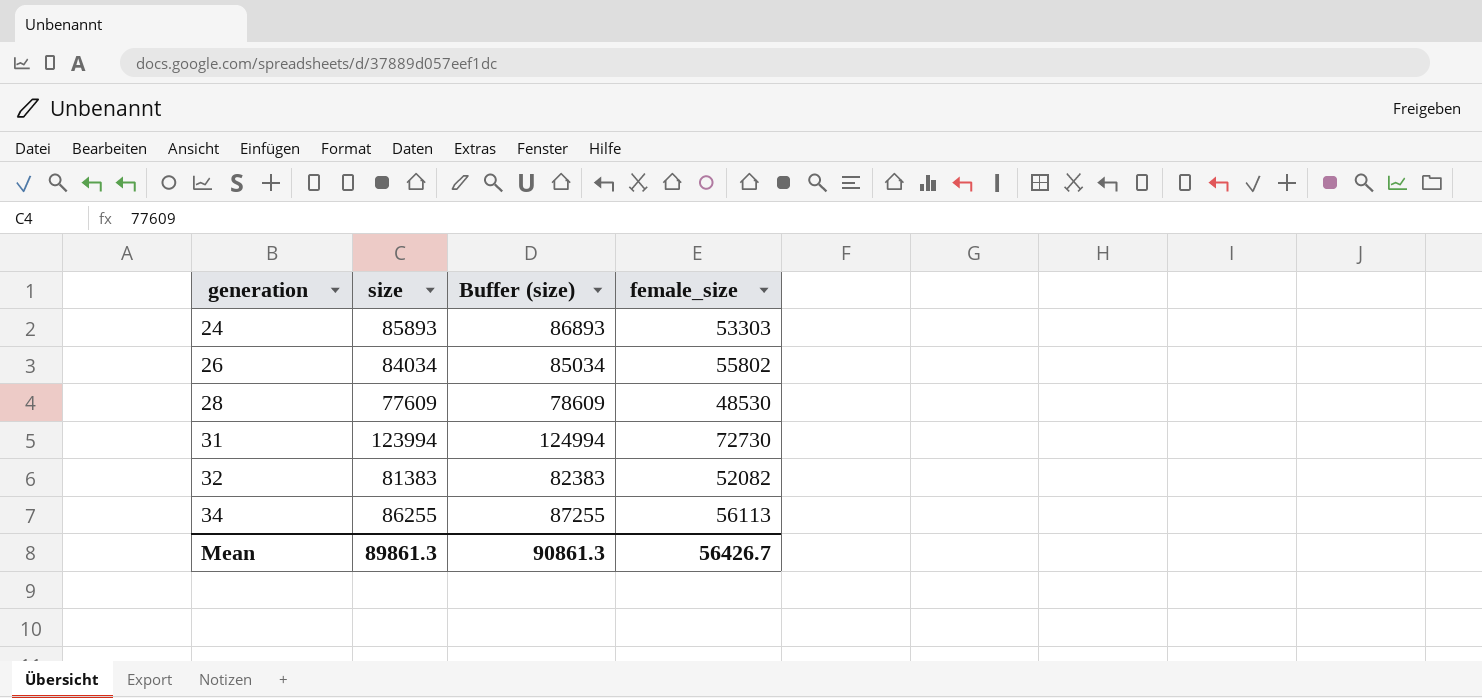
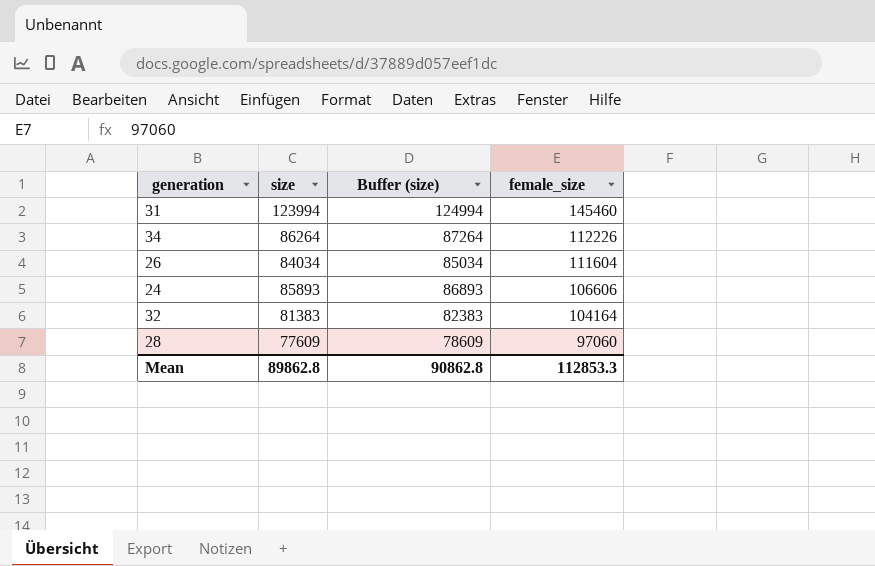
row order: generation ascending -> female_size descending
31 | female_size: 72730 -> 145460
34 | size: 86255 -> 86264
34 | Buffer (size): 87255 -> 87264
34 | female_size: 56113 -> 112226
26 | female_size: 55802 -> 111604
24 | female_size: 53303 -> 106606
32 | female_size: 52082 -> 104164
28 | female_size: 48530 -> 97060
Mean | size: 89861.3 -> 89862.8
Mean | Buffer (size): 90861.3 -> 90862.8
Mean | female_size: 56426.7 -> 112853.3

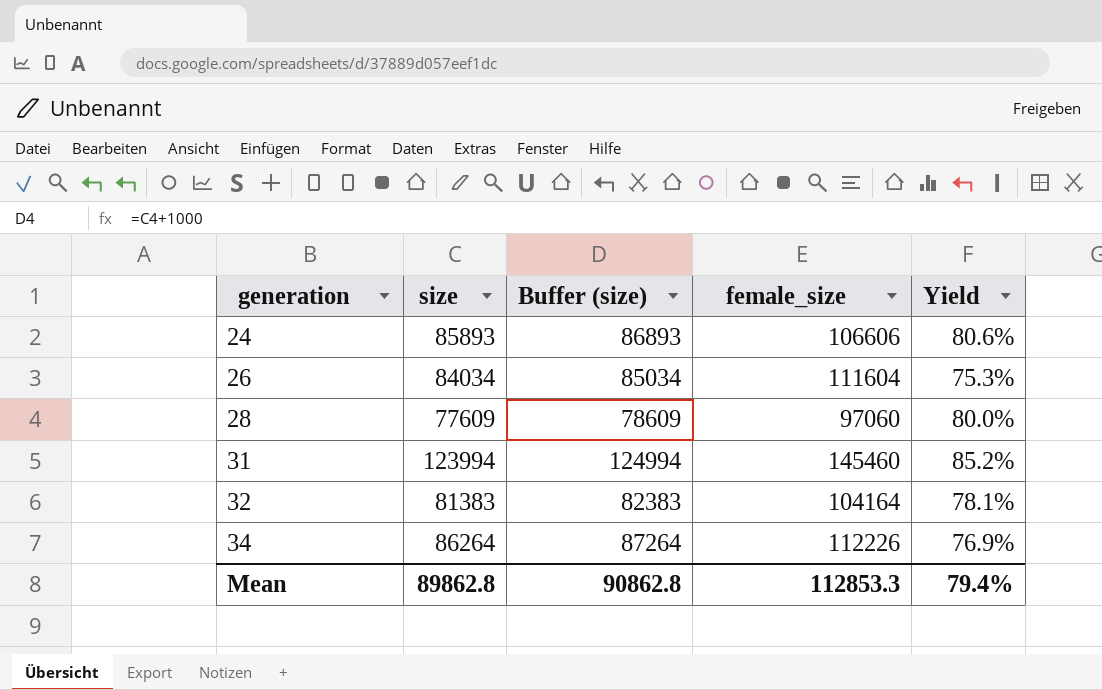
row order: female_size descending -> generation ascending
column Yield | formula: none -> [size] / [female_size]

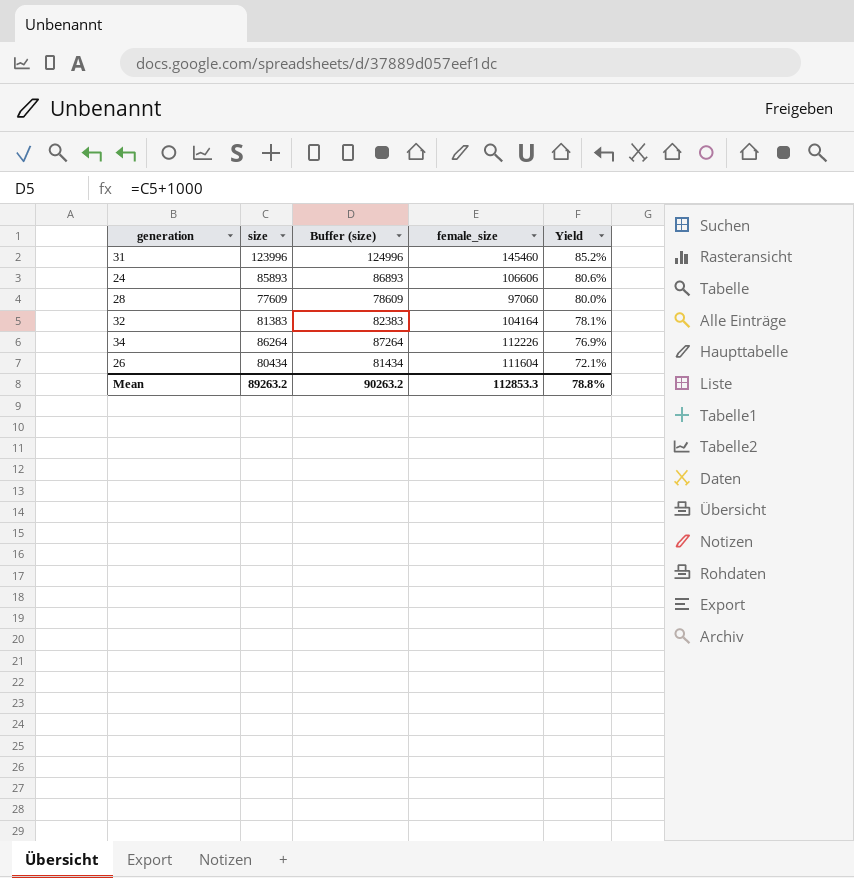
row order: generation ascending -> Yield descending
31 | size: 123994 -> 123996
31 | Buffer (size): 124994 -> 124996
26 | size: 84034 -> 80434
26 | Buffer (size): 85034 -> 81434
26 | Yield: 75.3% -> 72.1%
Mean | size: 89862.8 -> 89263.2
Mean | Buffer (size): 90862.8 -> 90263.2
Mean | Yield: 79.4% -> 78.8%

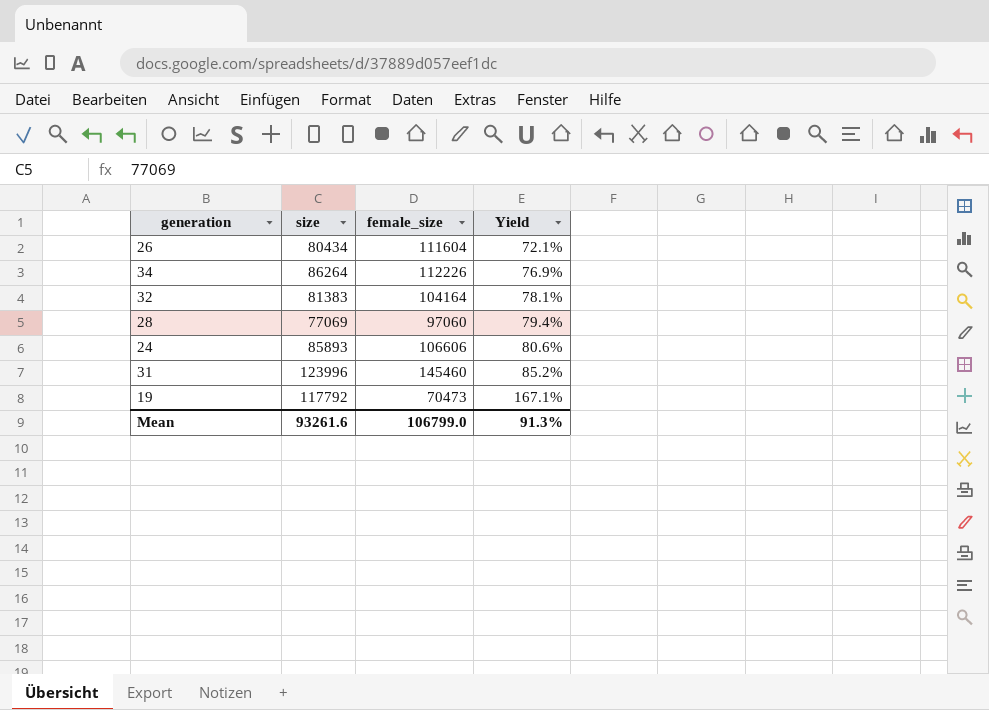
row order: Yield descending -> Yield ascending
column Buffer (size) | formula: [size] + 1000 -> none
28 | size: 77609 -> 77069
28 | Yield: 80.0% -> 79.4%
row 19: none -> 117792 | 70473 | 167.1%
Mean | size: 89263.2 -> 93261.6
Mean | female_size: 112853.3 -> 106799.0
Mean | Yield: 78.8% -> 91.3%

